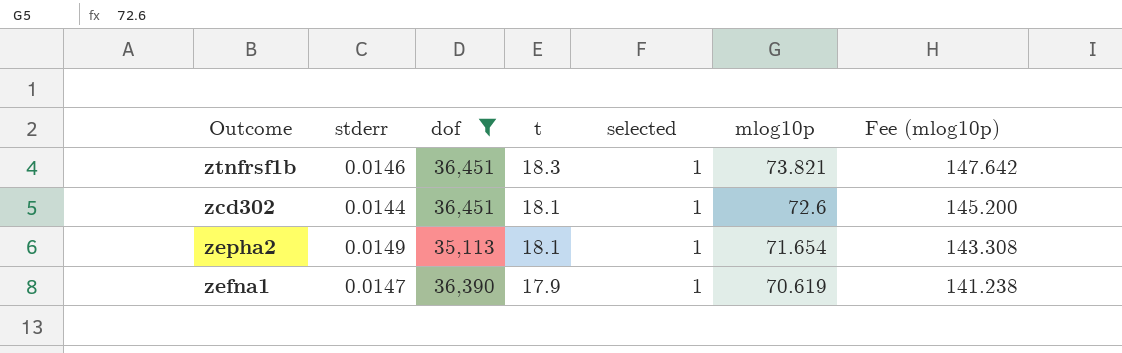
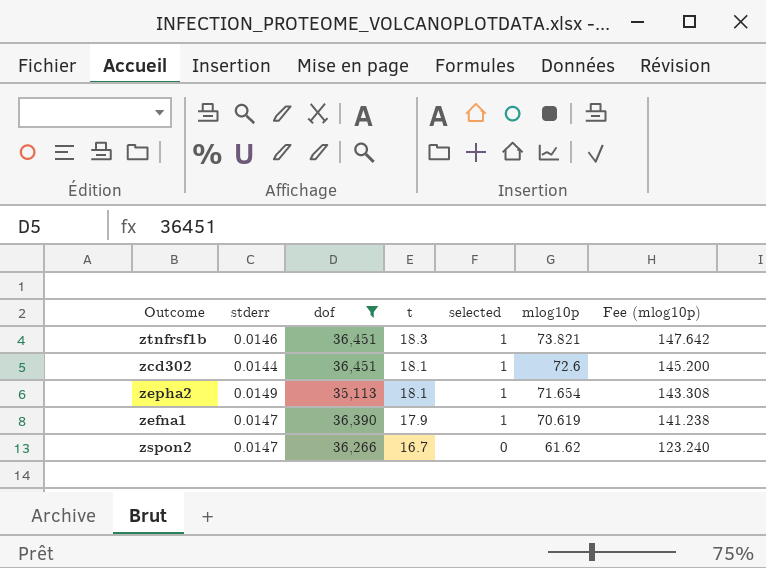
row zspon2: none -> 0.0147 | 36,266 | 16.7 | 0 | 61.62 | 123.240

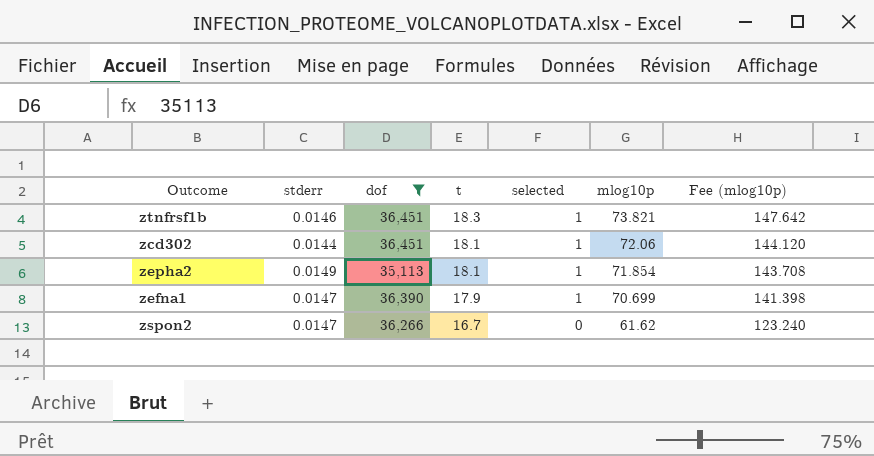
zcd302 | mlog10p: 72.6 -> 72.06
zcd302 | Fee (mlog10p): 145.200 -> 144.120
zepha2 | mlog10p: 71.654 -> 71.854
zepha2 | Fee (mlog10p): 143.308 -> 143.708
zefna1 | mlog10p: 70.619 -> 70.699
zefna1 | Fee (mlog10p): 141.238 -> 141.398

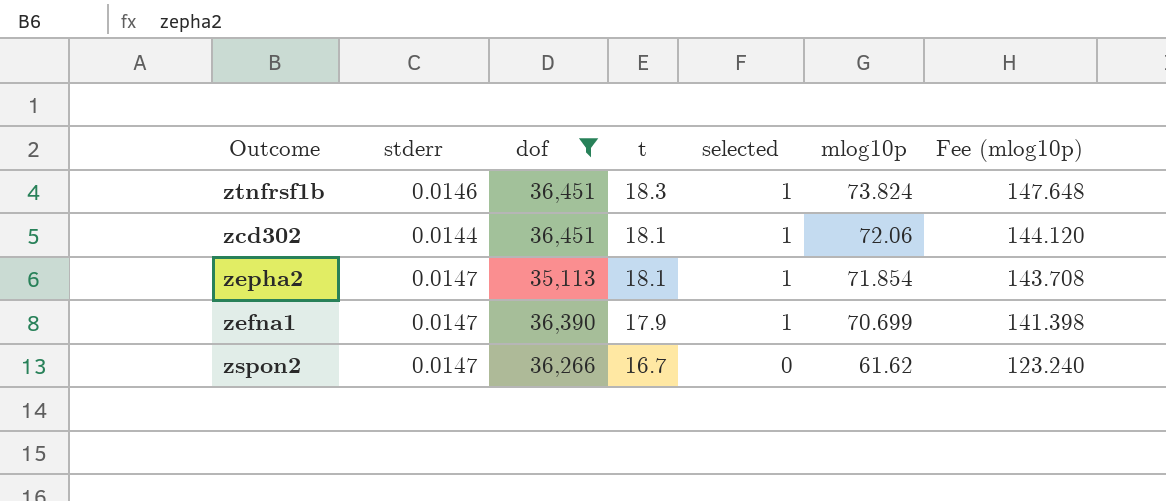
ztnfrsf1b | mlog10p: 73.821 -> 73.824
ztnfrsf1b | Fee (mlog10p): 147.642 -> 147.648
zepha2 | stderr: 0.0149 -> 0.0147

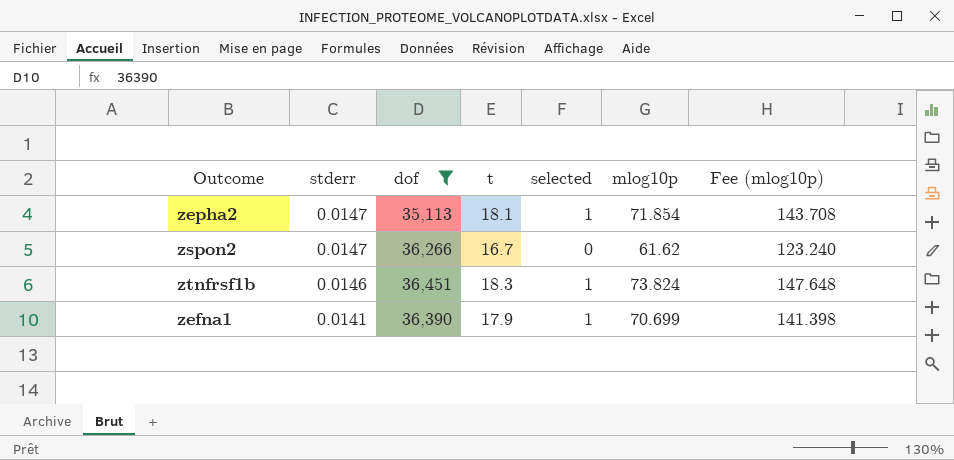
row order: t descending -> stderr descending
row zcd302: 0.0144 | 36,451 | 18.1 | 1 | 72.06 | 144.120 -> none
zefna1 | stderr: 0.0147 -> 0.0141

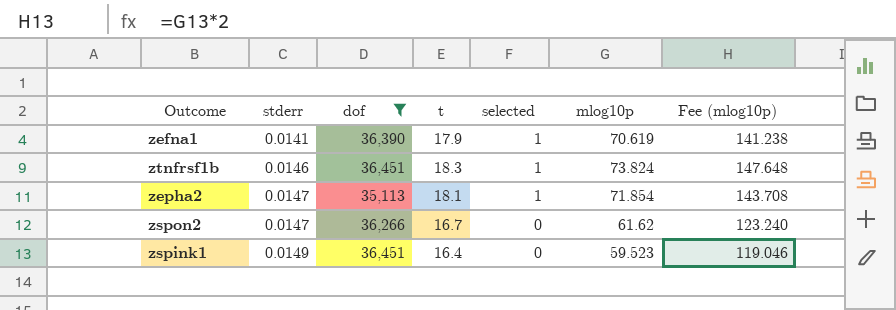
row order: stderr descending -> stderr ascending
zefna1 | mlog10p: 70.699 -> 70.619
zefna1 | Fee (mlog10p): 141.398 -> 141.238
row zspink1: none -> 0.0149 | 36,451 | 16.4 | 0 | 59.523 | 119.046

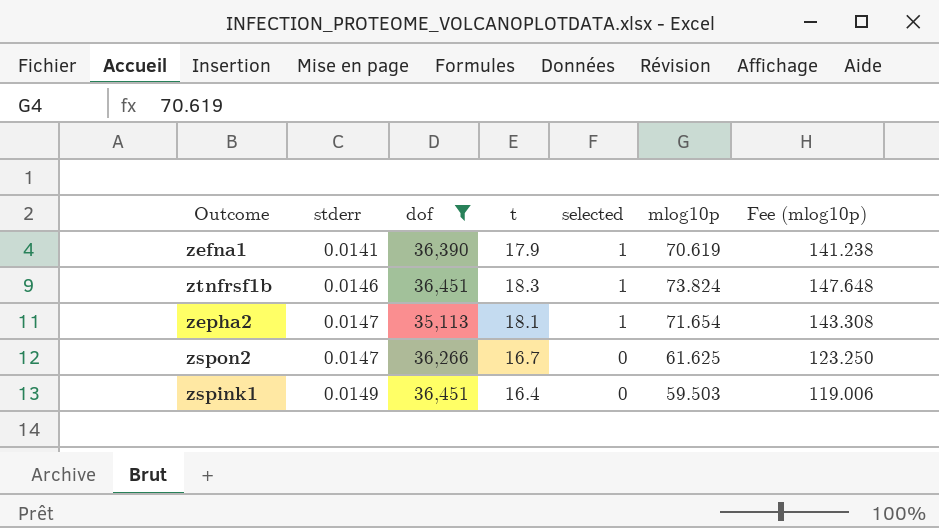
zepha2 | mlog10p: 71.854 -> 71.654
zepha2 | Fee (mlog10p): 143.708 -> 143.308
zspon2 | mlog10p: 61.62 -> 61.625
zspon2 | Fee (mlog10p): 123.240 -> 123.250
zspink1 | mlog10p: 59.523 -> 59.503
zspink1 | Fee (mlog10p): 119.046 -> 119.006

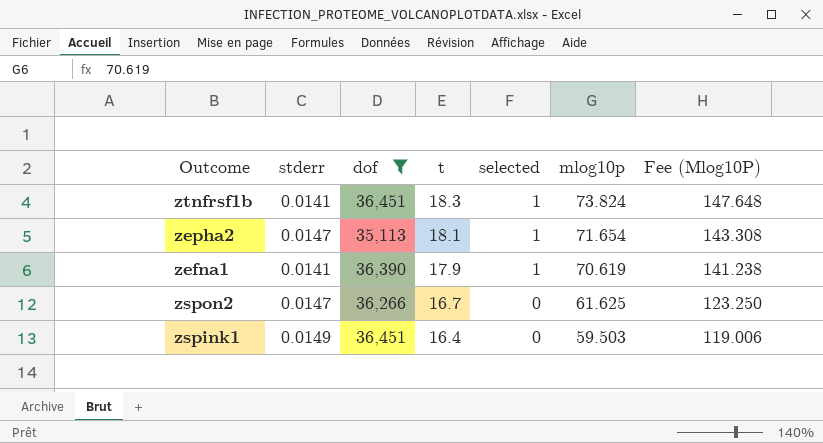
row order: stderr ascending -> t descending
column name: Fee (mlog10p) -> Fee (Mlog10P)
ztnfrsf1b | stderr: 0.0146 -> 0.0141

